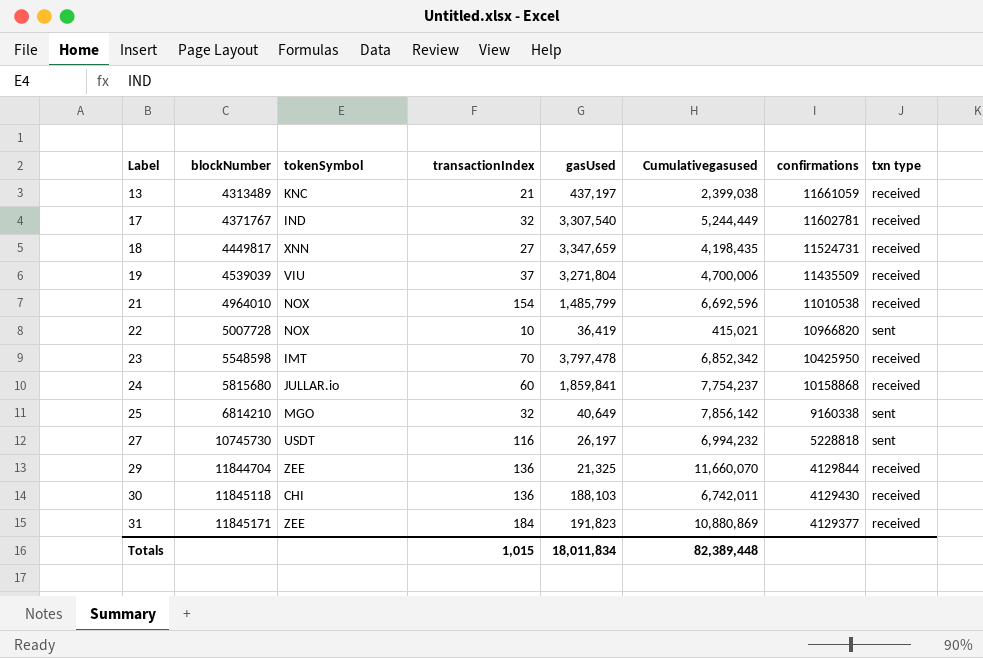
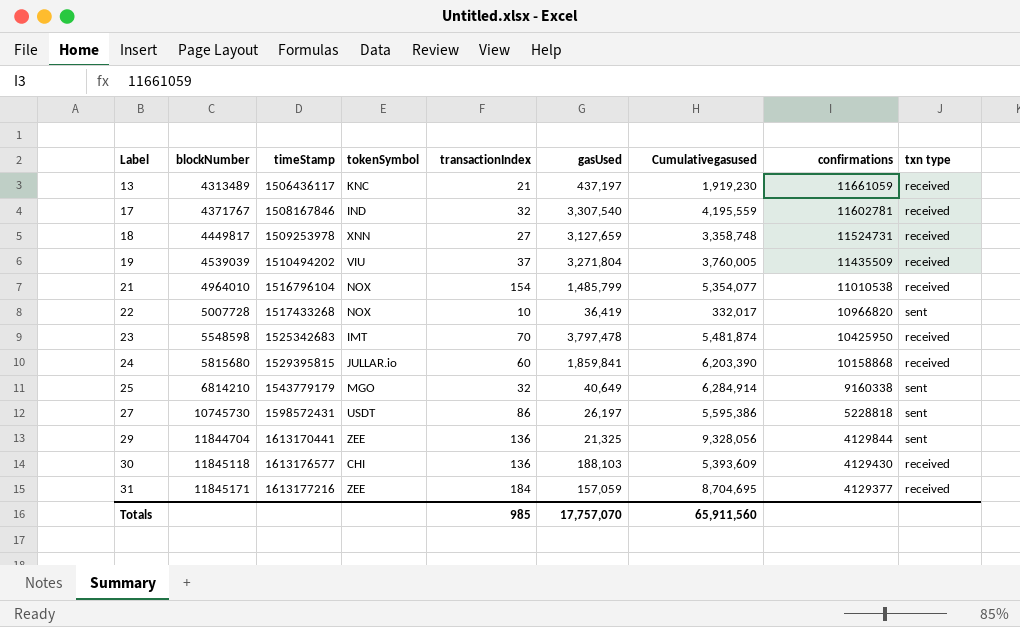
column timeStamp | position: none -> 3
13 | Cumulativegasused: 2,399,038 -> 1,919,230
17 | Cumulativegasused: 5,244,449 -> 4,195,559
18 | gasUsed: 3,347,659 -> 3,127,659
18 | Cumulativegasused: 4,198,435 -> 3,358,748
19 | Cumulativegasused: 4,700,006 -> 3,760,005
21 | Cumulativegasused: 6,692,596 -> 5,354,077
22 | Cumulativegasused: 415,021 -> 332,017
23 | Cumulativegasused: 6,852,342 -> 5,481,874
24 | Cumulativegasused: 7,754,237 -> 6,203,390
25 | Cumulativegasused: 7,856,142 -> 6,284,914
27 | transactionIndex: 116 -> 86
27 | Cumulativegasused: 6,994,232 -> 5,595,386
29 | Cumulativegasused: 11,660,070 -> 9,328,056
29 | txn type: received -> sent
30 | Cumulativegasused: 6,742,011 -> 5,393,609
31 | gasUsed: 191,823 -> 157,059
31 | Cumulativegasused: 10,880,869 -> 8,704,695
Totals | transactionIndex: 1,015 -> 985
Totals | gasUsed: 18,011,834 -> 17,757,070
Totals | Cumulativegasused: 82,389,448 -> 65,911,560

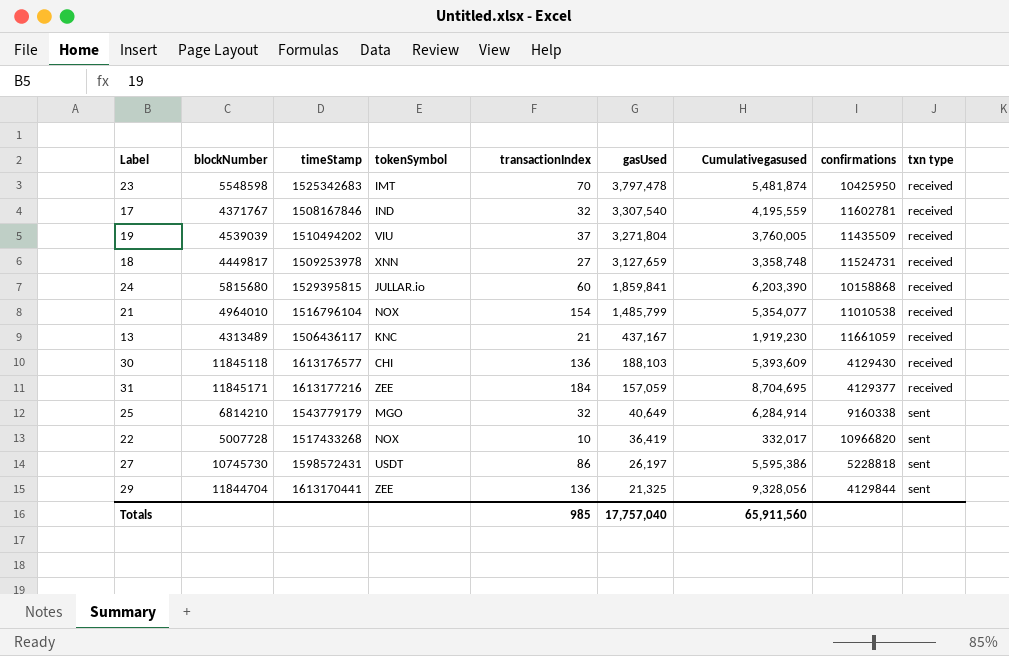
row order: Label ascending -> gasUsed descending
13 | gasUsed: 437,197 -> 437,167
Totals | gasUsed: 17,757,070 -> 17,757,040

